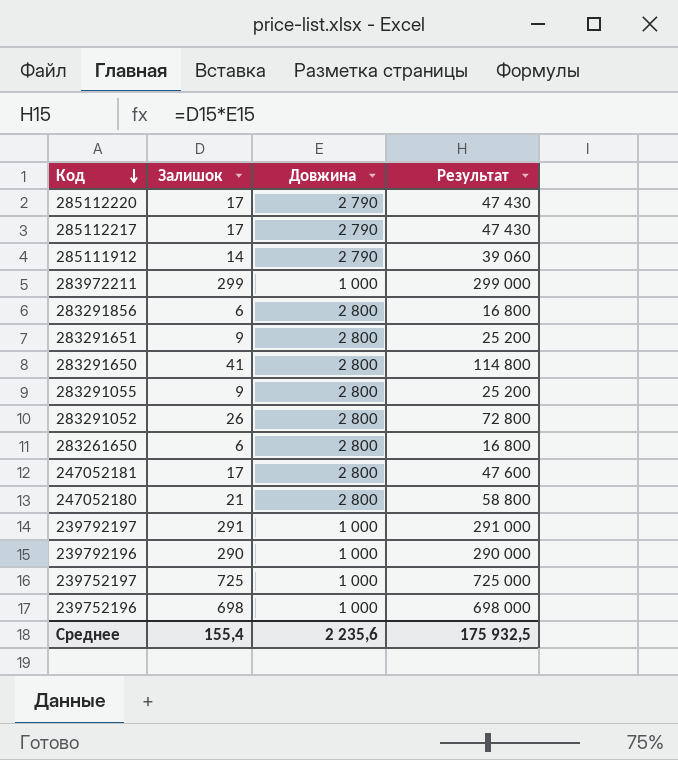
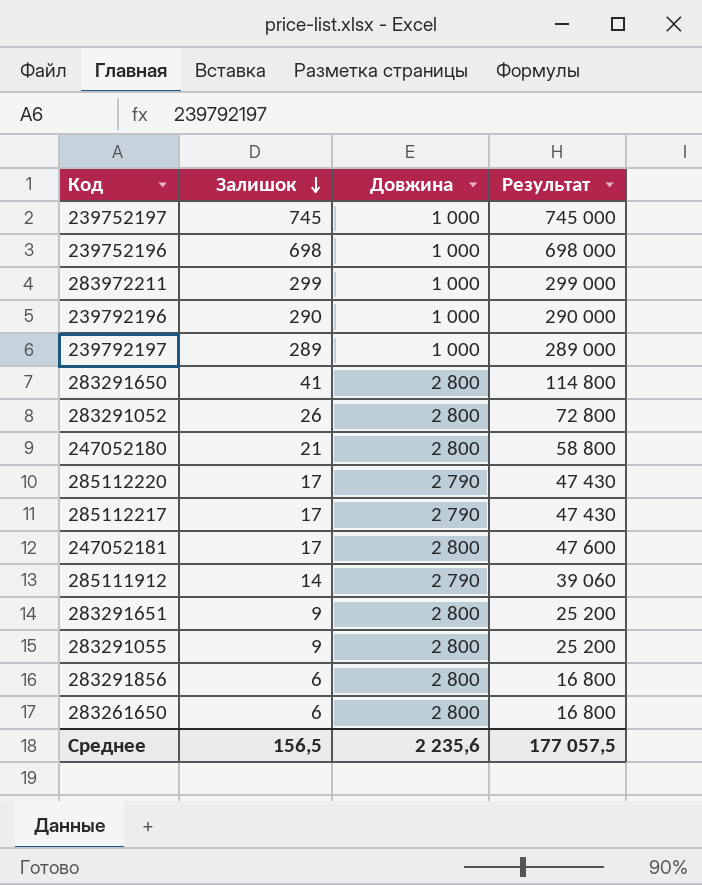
row order: Код descending -> Залишок descending
239752197 | Залишок: 725 -> 745
239752197 | Результат: 725 000 -> 745 000
239792197 | Залишок: 291 -> 289
239792197 | Результат: 291 000 -> 289 000
Среднее | Залишок: 155,4 -> 156,5
Среднее | Результат: 175 932,5 -> 177 057,5

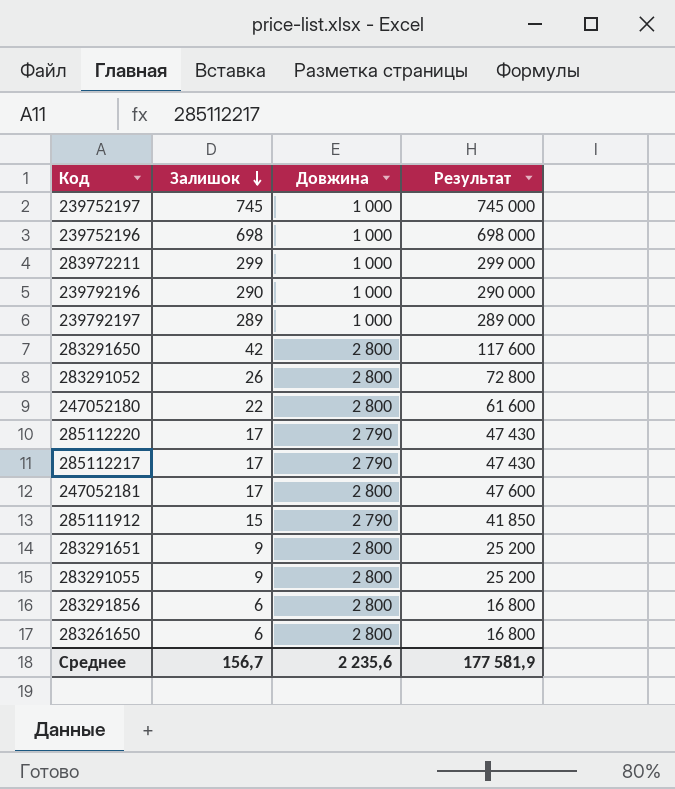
283291650 | Залишок: 41 -> 42
283291650 | Результат: 114 800 -> 117 600
247052180 | Залишок: 21 -> 22
247052180 | Результат: 58 800 -> 61 600
285111912 | Залишок: 14 -> 15
285111912 | Результат: 39 060 -> 41 850
Среднее | Залишок: 156,5 -> 156,7
Среднее | Результат: 177 057,5 -> 177 581,9

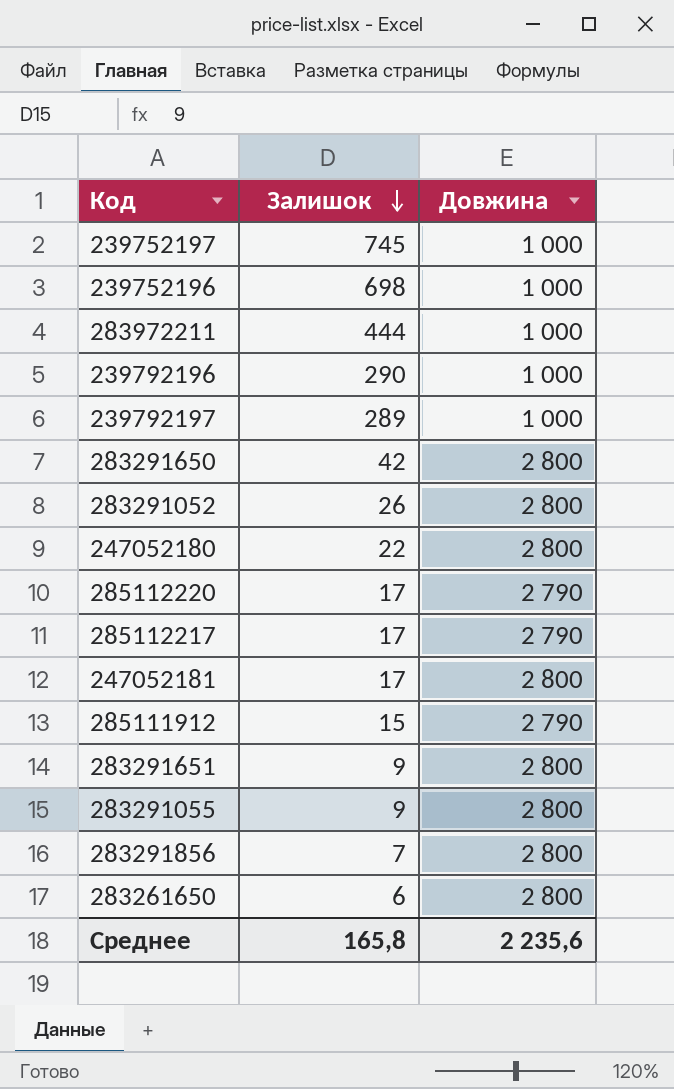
column Результат | formula: [Залишок] * [Довжина] -> none
283972211 | Залишок: 299 -> 444
283291856 | Залишок: 6 -> 7
Среднее | Залишок: 156,7 -> 165,8

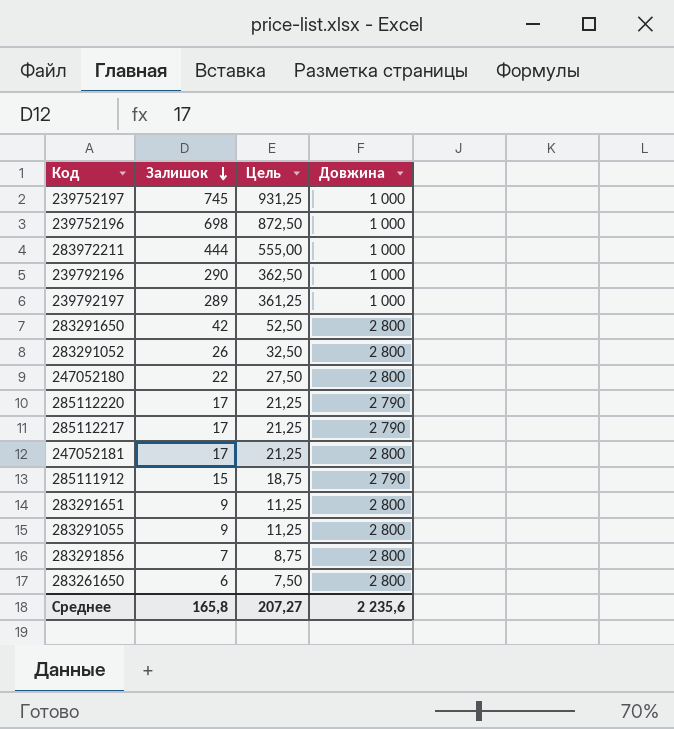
column Цель | formula: none -> [Залишок] * 1,25

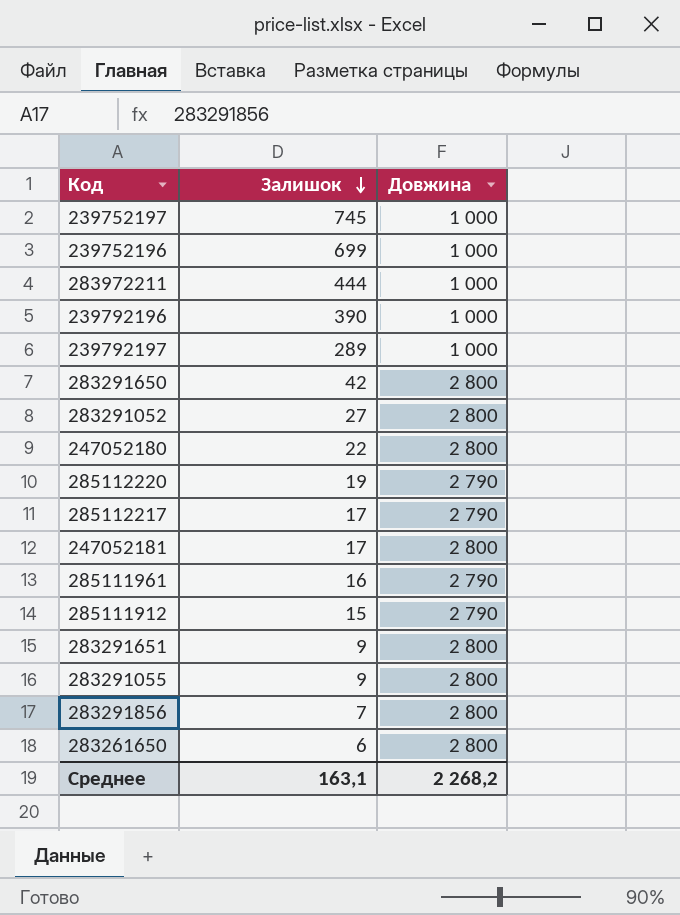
column Цель | formula: [Залишок] * 1,25 -> none
239752196 | Залишок: 698 -> 699
239792196 | Залишок: 290 -> 390
283291052 | Залишок: 26 -> 27
285112220 | Залишок: 17 -> 19
row 285111961: none -> 16 | 2 790
Среднее | Залишок: 165,8 -> 163,1
Среднее | Довжина: 2 235,6 -> 2 268,2

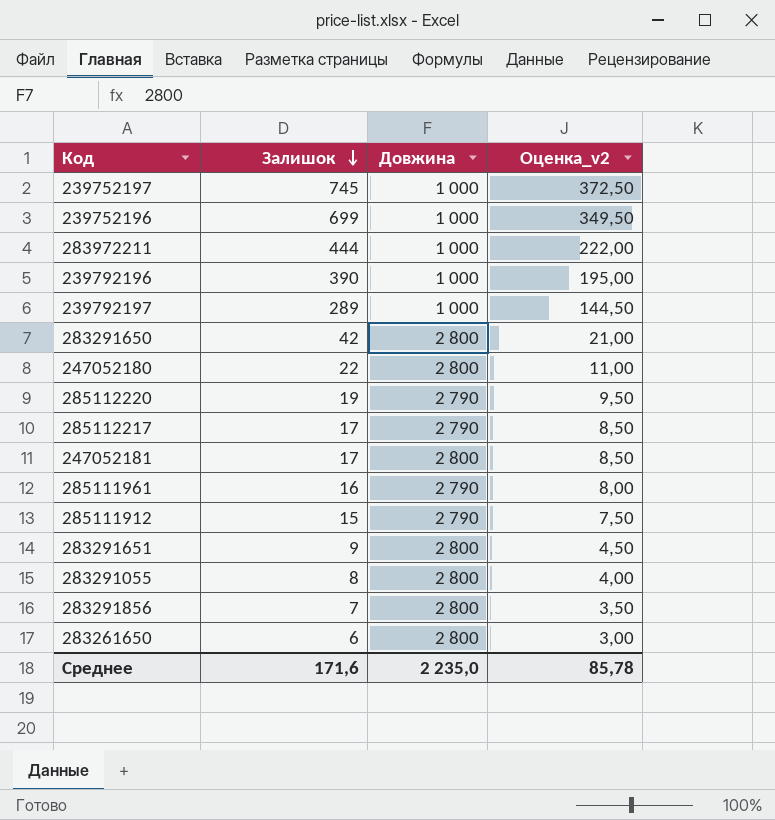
column Оценка_v2 | formula: none -> [Залишок] * 0,5
row 283291052: 27 | 2 800 -> none
283291055 | Залишок: 9 -> 8
Среднее | Залишок: 163,1 -> 171,6
Среднее | Довжина: 2 268,2 -> 2 235,0

